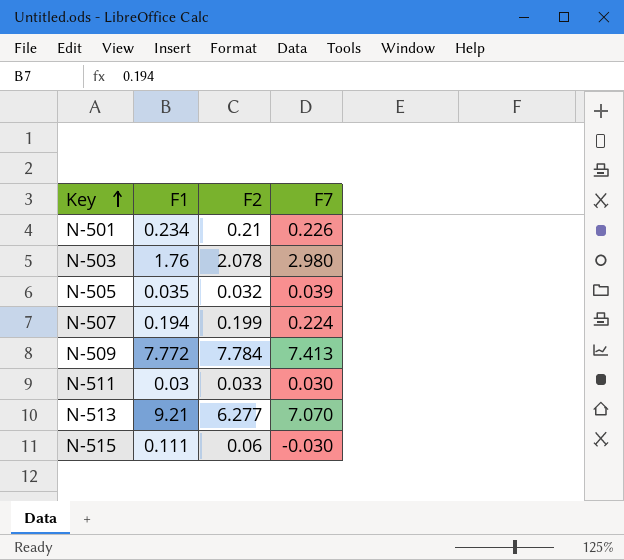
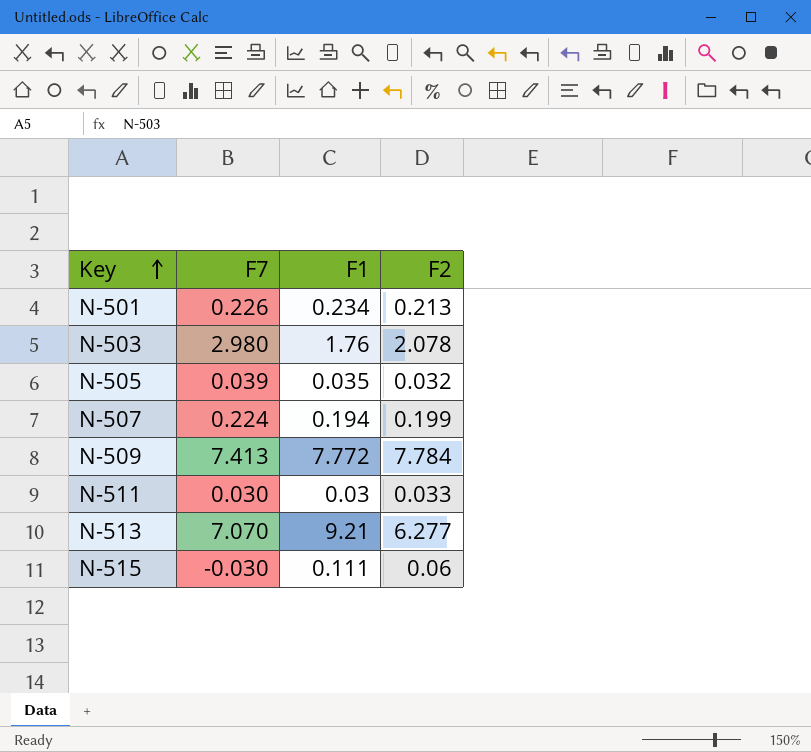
column F7 | position: 4 -> 2
N-501 | F2: 0.21 -> 0.213

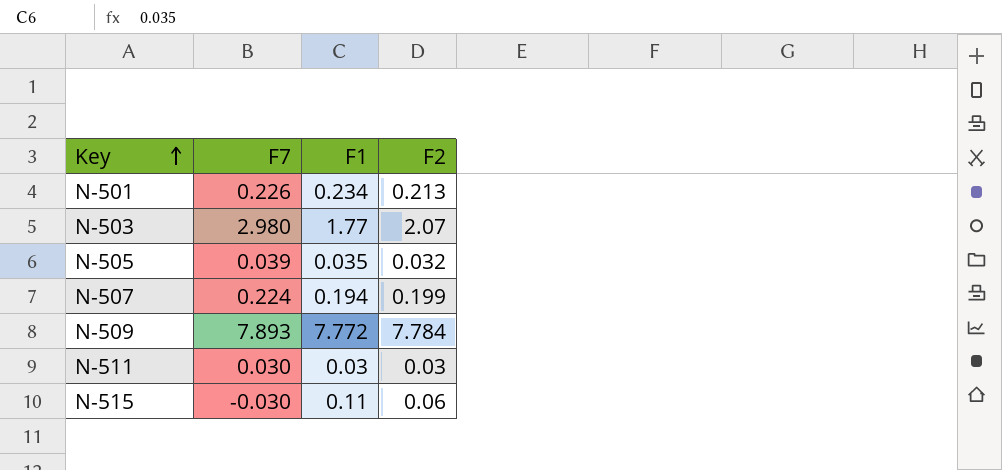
row N-513: 7.070 | 9.21 | 6.277 -> none
N-503 | F1: 1.76 -> 1.77
N-503 | F2: 2.078 -> 2.07
N-509 | F7: 7.413 -> 7.893
N-511 | F2: 0.033 -> 0.03
N-515 | F1: 0.111 -> 0.11

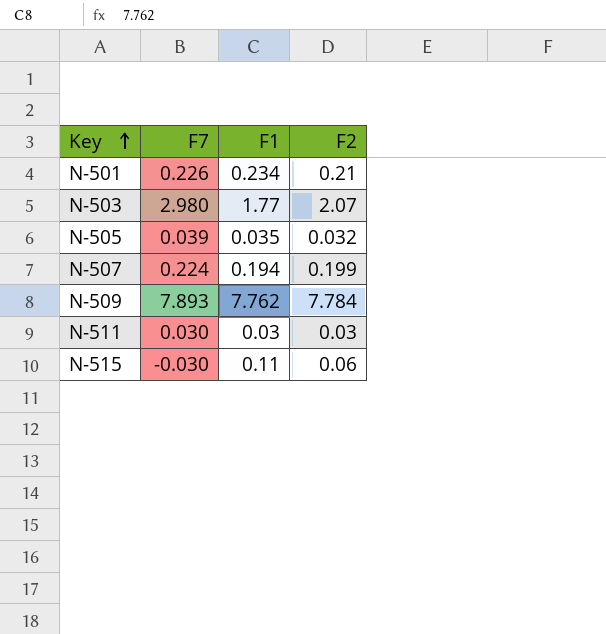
N-501 | F2: 0.213 -> 0.21
N-509 | F1: 7.772 -> 7.762

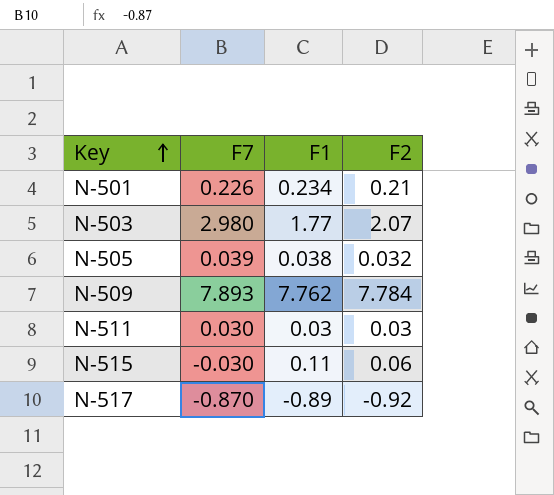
row N-507: 0.224 | 0.194 | 0.199 -> none
N-505 | F1: 0.035 -> 0.038
row N-517: none -> -0.870 | -0.89 | -0.92

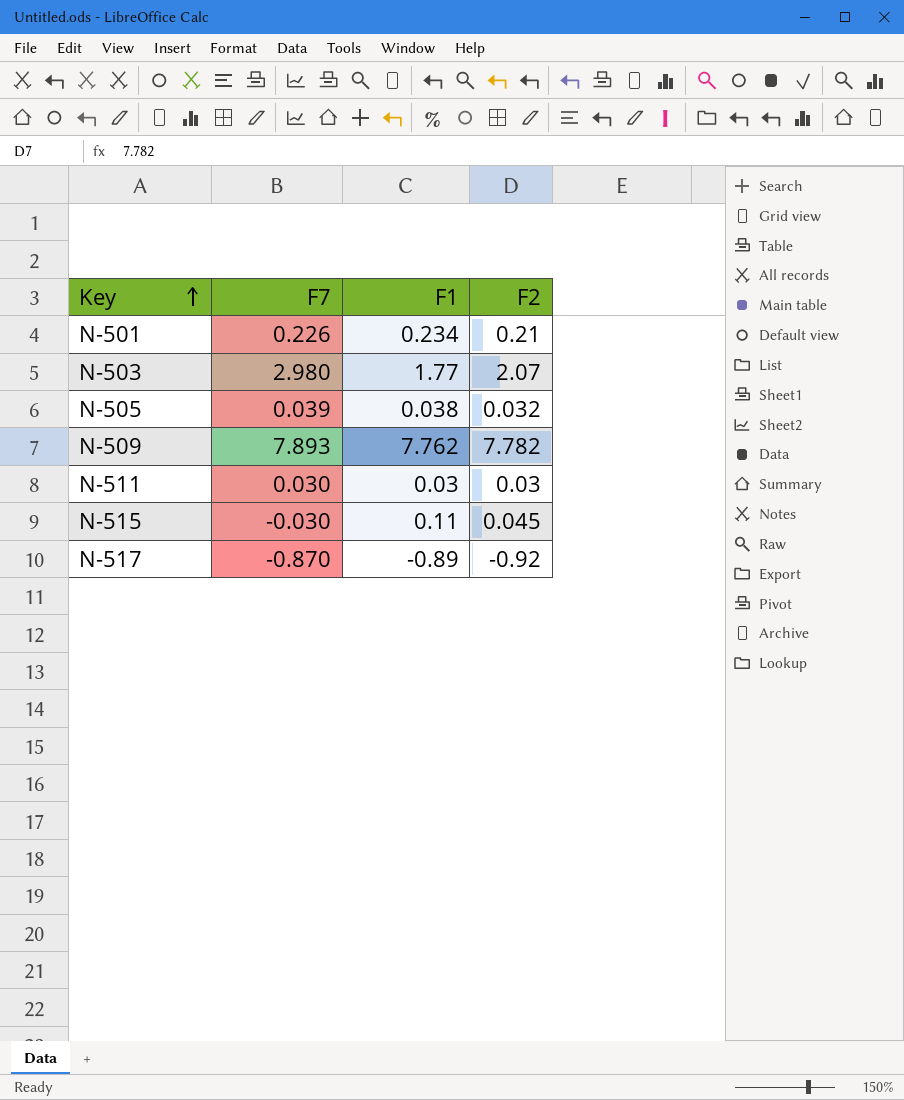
N-509 | F2: 7.784 -> 7.782
N-515 | F2: 0.06 -> 0.045

